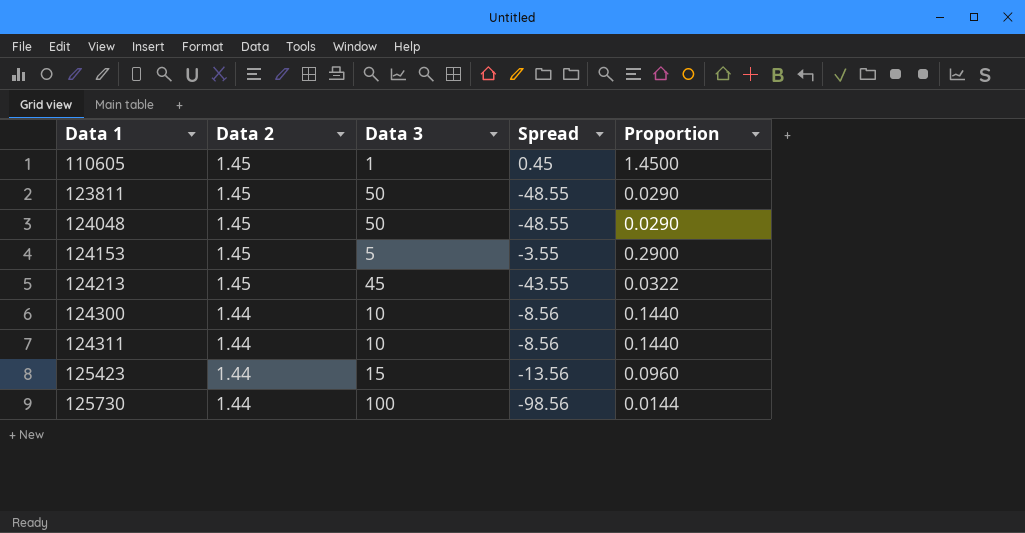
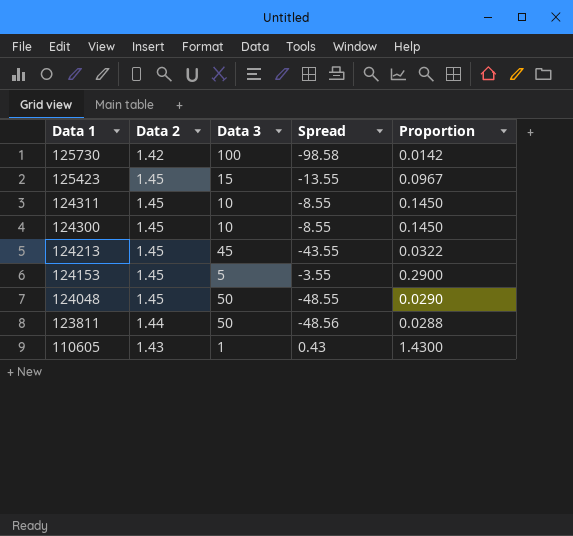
row order: Data 1 ascending -> Data 1 descending
125730 | Data 2: 1.44 -> 1.42
125730 | Spread: -98.56 -> -98.58
125730 | Proportion: 0.0144 -> 0.0142
125423 | Data 2: 1.44 -> 1.45
125423 | Spread: -13.56 -> -13.55
125423 | Proportion: 0.0960 -> 0.0967
124311 | Data 2: 1.44 -> 1.45
124311 | Spread: -8.56 -> -8.55
124311 | Proportion: 0.1440 -> 0.1450
124300 | Data 2: 1.44 -> 1.45
124300 | Spread: -8.56 -> -8.55
124300 | Proportion: 0.1440 -> 0.1450
123811 | Data 2: 1.45 -> 1.44
123811 | Spread: -48.55 -> -48.56
123811 | Proportion: 0.0290 -> 0.0288
110605 | Data 2: 1.45 -> 1.43
110605 | Spread: 0.45 -> 0.43
110605 | Proportion: 1.4500 -> 1.4300

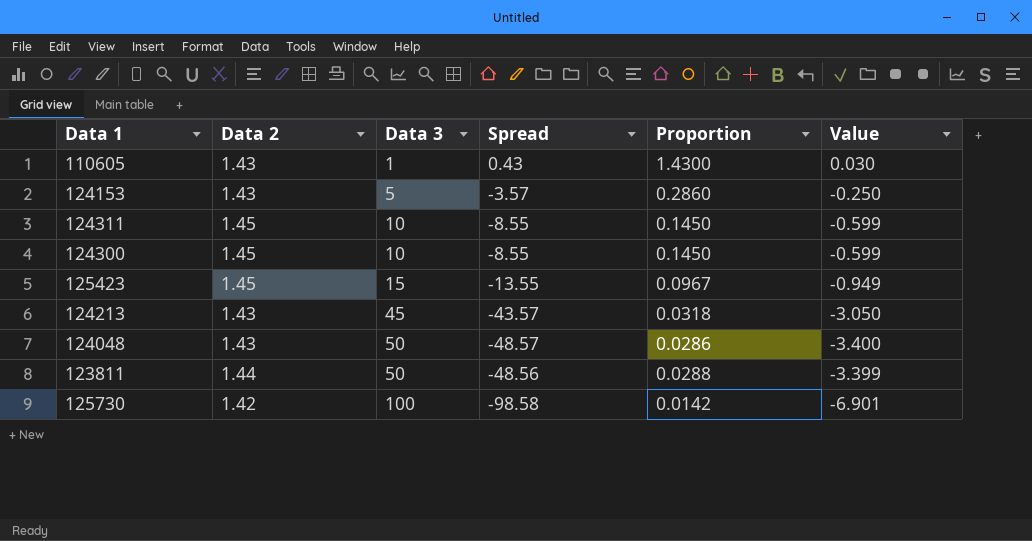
row order: Data 1 descending -> Data 3 ascending
column Value | formula: none -> [Spread] * 0.07
124153 | Data 2: 1.45 -> 1.43
124153 | Spread: -3.55 -> -3.57
124153 | Proportion: 0.2900 -> 0.2860
124213 | Data 2: 1.45 -> 1.43
124213 | Spread: -43.55 -> -43.57
124213 | Proportion: 0.0322 -> 0.0318
124048 | Data 2: 1.45 -> 1.43
124048 | Spread: -48.55 -> -48.57
124048 | Proportion: 0.0290 -> 0.0286

